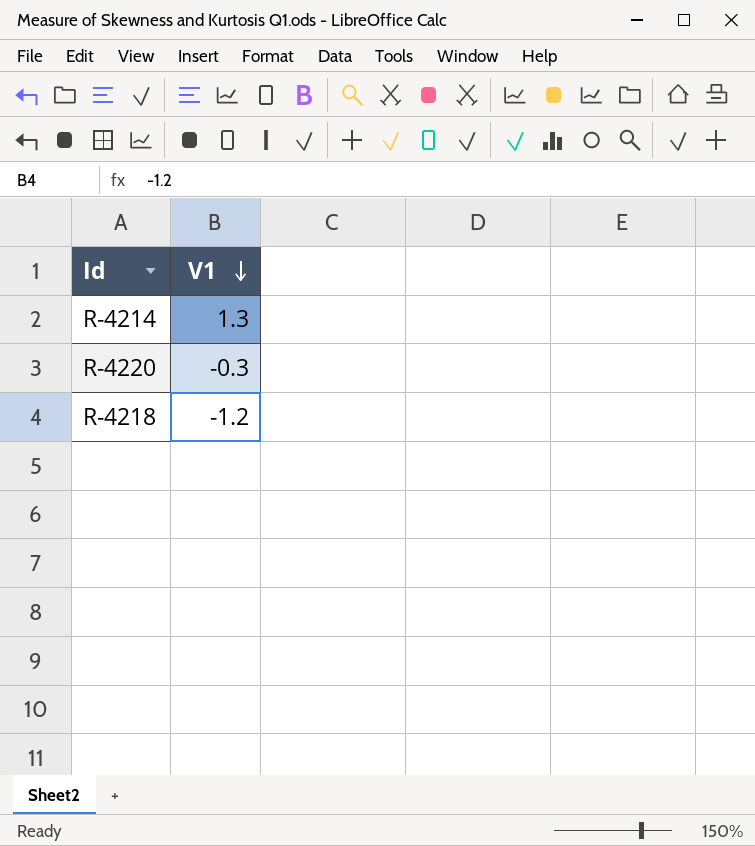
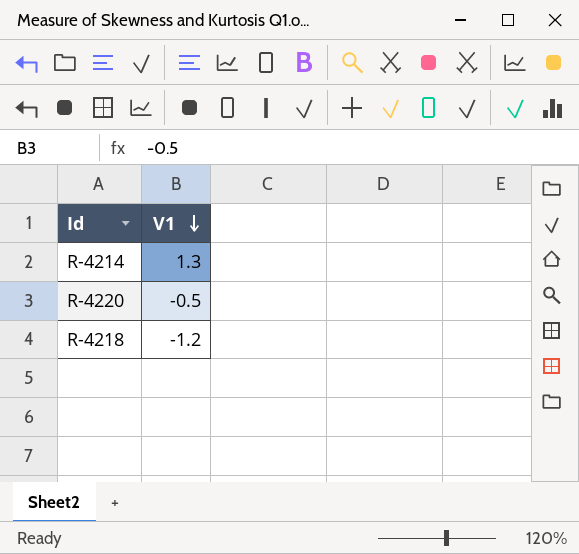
R-4220 | V1: -0.3 -> -0.5

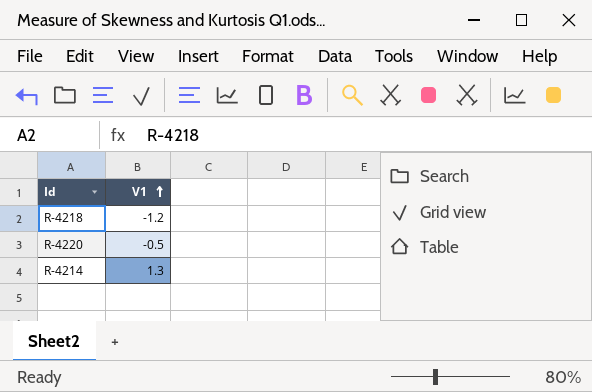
row order: V1 descending -> V1 ascending

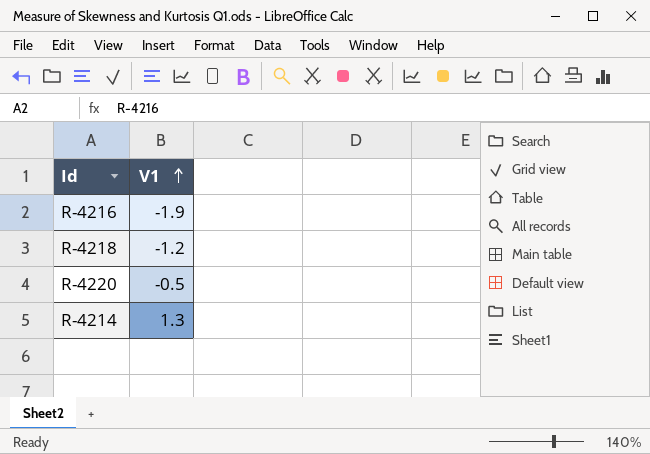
row R-4216: none -> -1.9

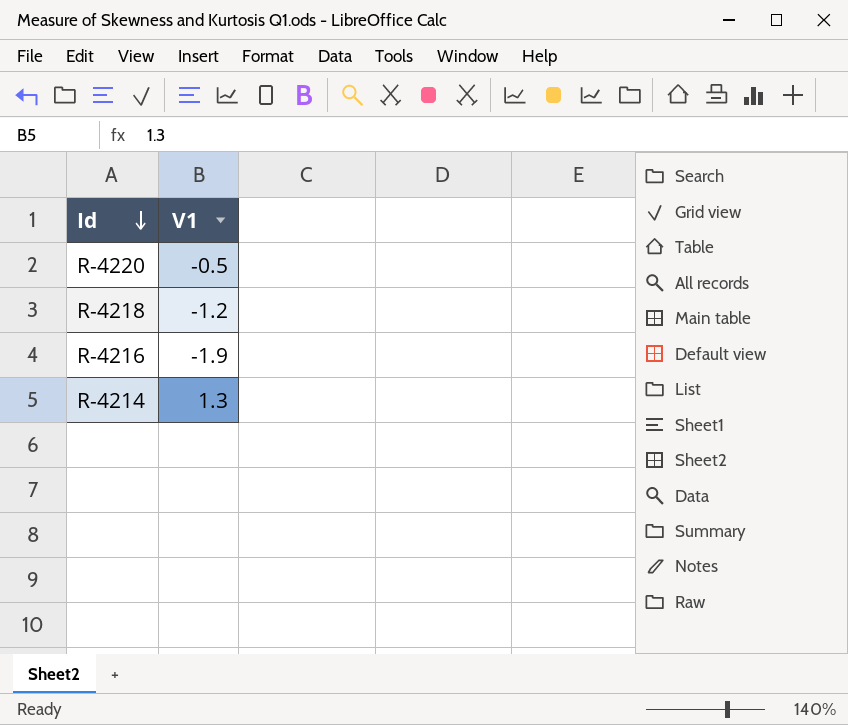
row order: V1 ascending -> Id descending

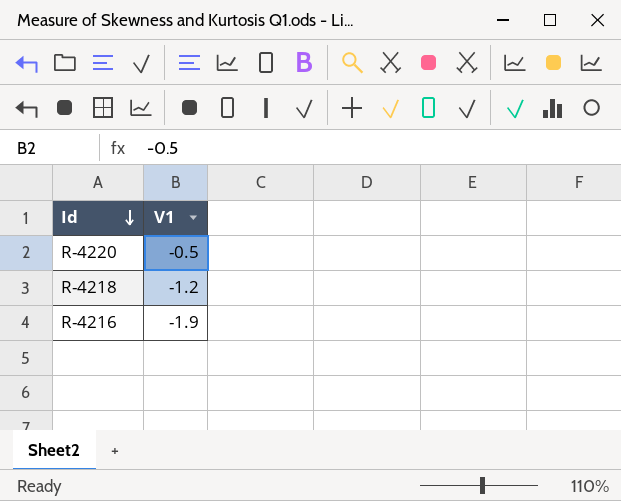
row R-4214: 1.3 -> none

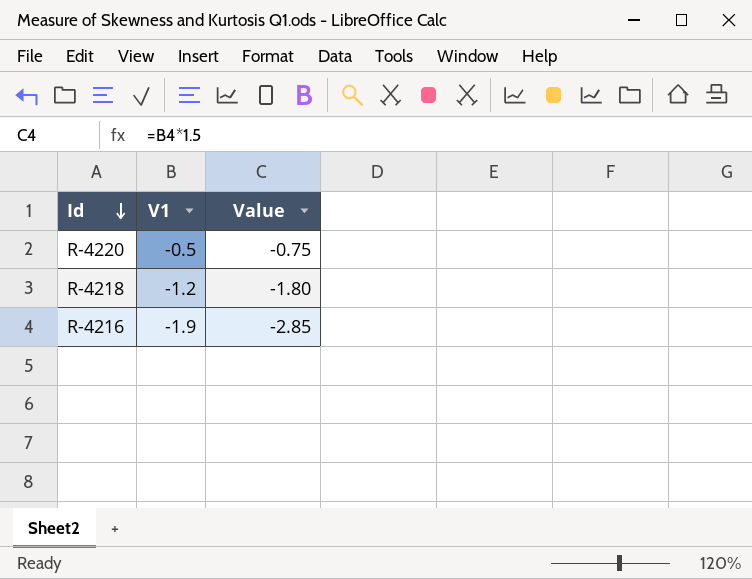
column Value | formula: none -> [V1] * 1.5

